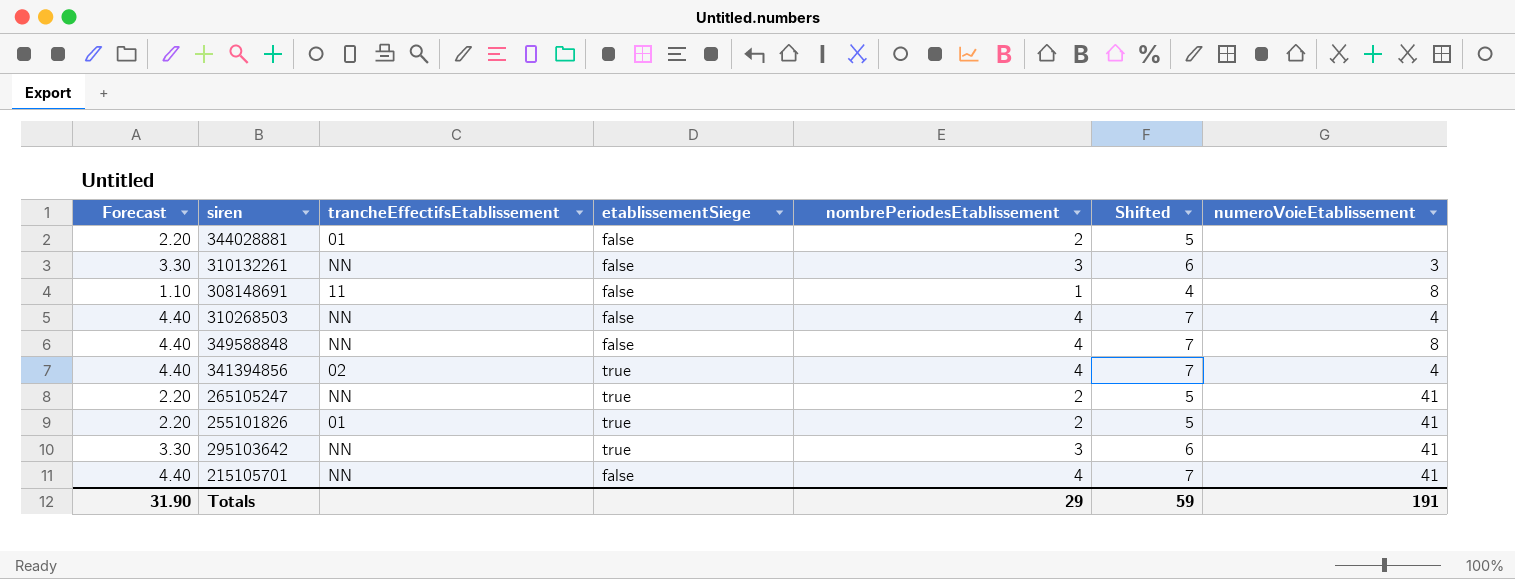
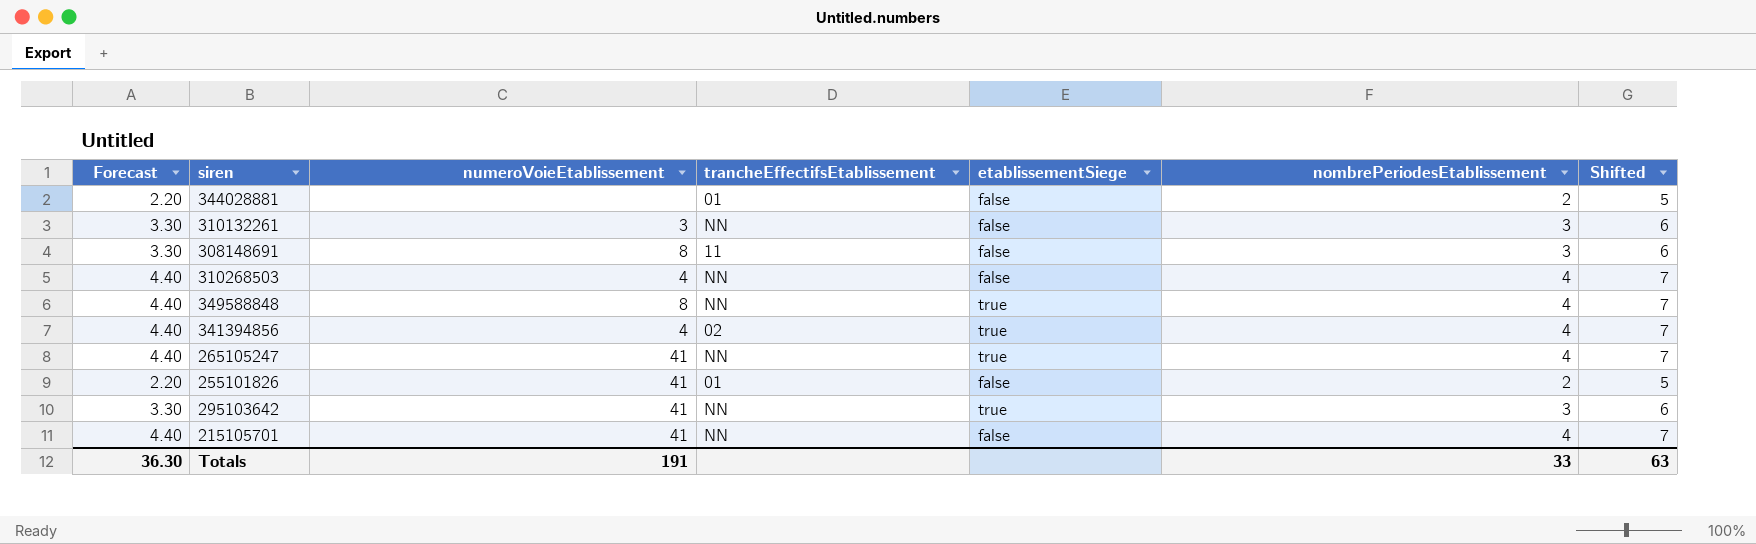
column numeroVoieEtablissement | position: 7 -> 3
308148691 | Forecast: 1.10 -> 3.30
308148691 | nombrePeriodesEtablissement: 1 -> 3
308148691 | Shifted: 4 -> 6
349588848 | etablissementSiege: false -> true
265105247 | Forecast: 2.20 -> 4.40
265105247 | nombrePeriodesEtablissement: 2 -> 4
265105247 | Shifted: 5 -> 7
255101826 | etablissementSiege: true -> false
Totals | Forecast: 31.90 -> 36.30
Totals | nombrePeriodesEtablissement: 29 -> 33
Totals | Shifted: 59 -> 63

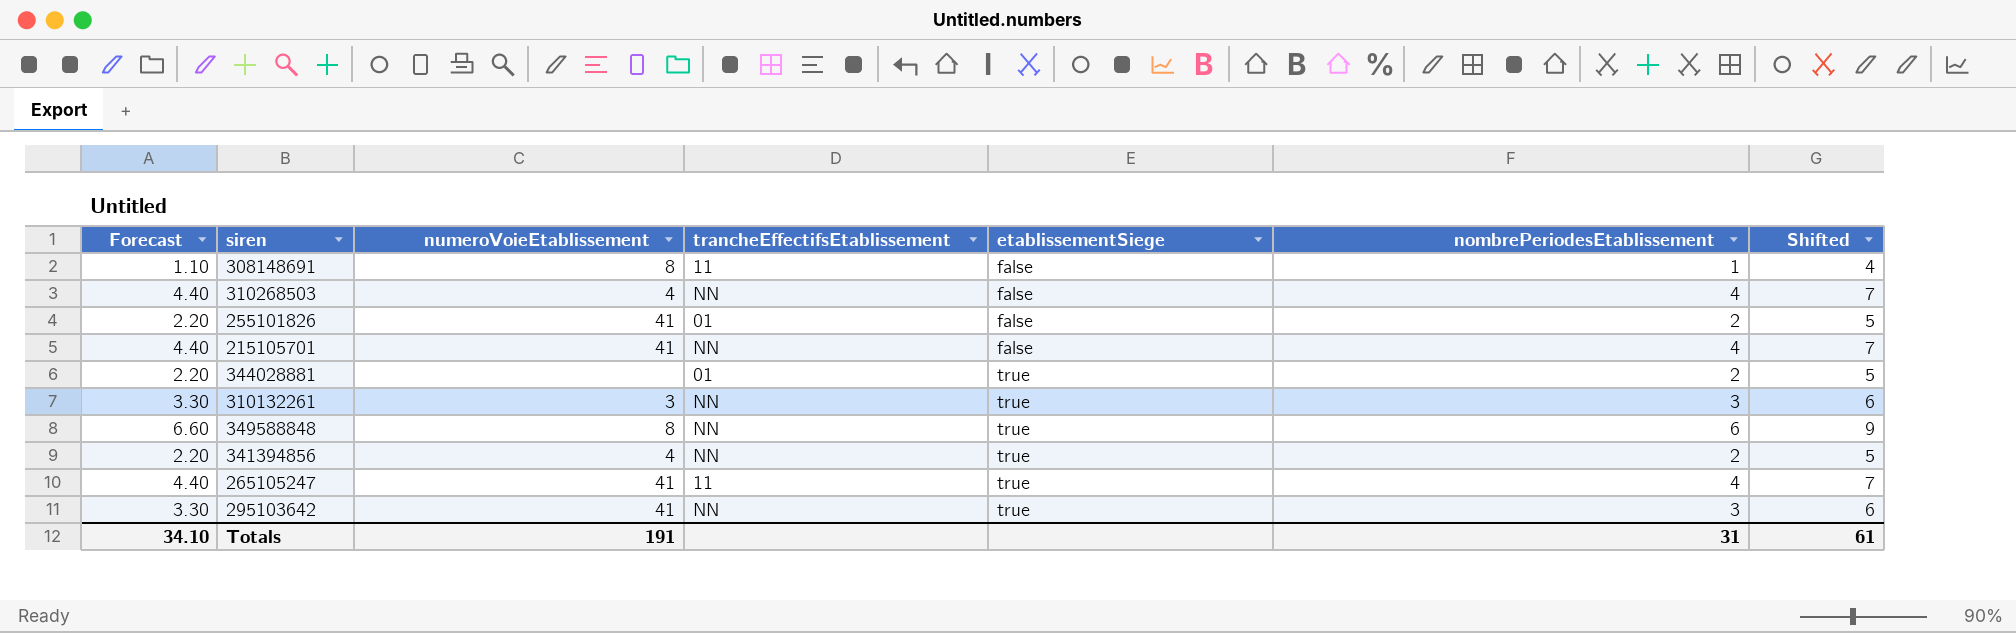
row order: none -> etablissementSiege ascending
308148691 | Forecast: 3.30 -> 1.10
308148691 | nombrePeriodesEtablissement: 3 -> 1
308148691 | Shifted: 6 -> 4
344028881 | etablissementSiege: false -> true
310132261 | etablissementSiege: false -> true
349588848 | Forecast: 4.40 -> 6.60
349588848 | nombrePeriodesEtablissement: 4 -> 6
349588848 | Shifted: 7 -> 9
341394856 | Forecast: 4.40 -> 2.20
341394856 | trancheEffectifsEtablissement: 02 -> NN
341394856 | nombrePeriodesEtablissement: 4 -> 2
341394856 | Shifted: 7 -> 5
265105247 | trancheEffectifsEtablissement: NN -> 11
Totals | Forecast: 36.30 -> 34.10
Totals | nombrePeriodesEtablissement: 33 -> 31
Totals | Shifted: 63 -> 61

